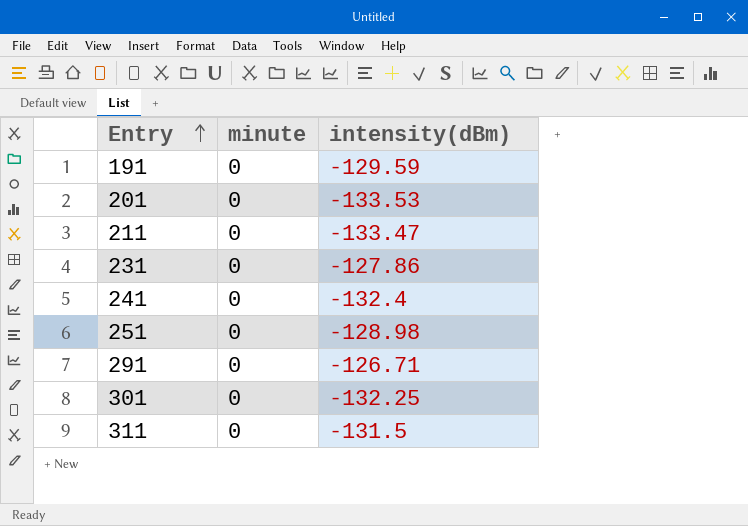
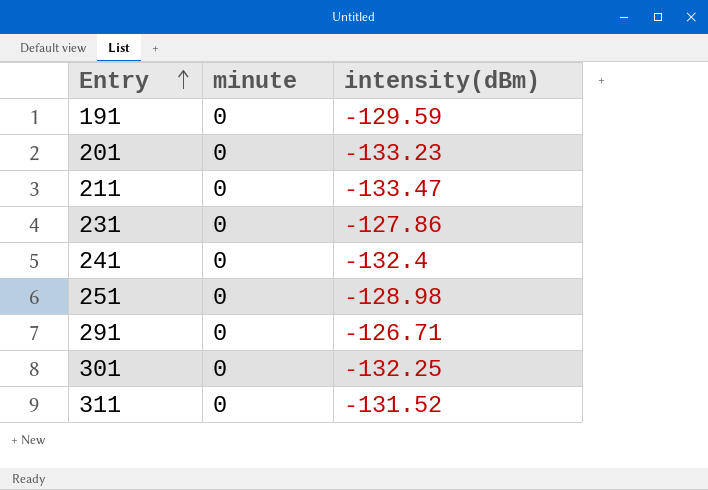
201 | intensity(dBm): -133.53 -> -133.23
311 | intensity(dBm): -131.5 -> -131.52

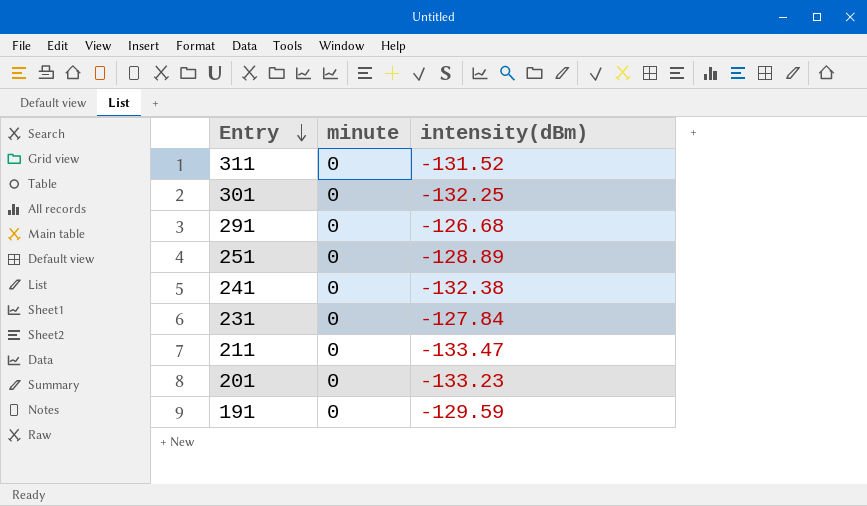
row order: Entry ascending -> Entry descending
291 | intensity(dBm): -126.71 -> -126.68
251 | intensity(dBm): -128.98 -> -128.89
241 | intensity(dBm): -132.4 -> -132.38
231 | intensity(dBm): -127.86 -> -127.84

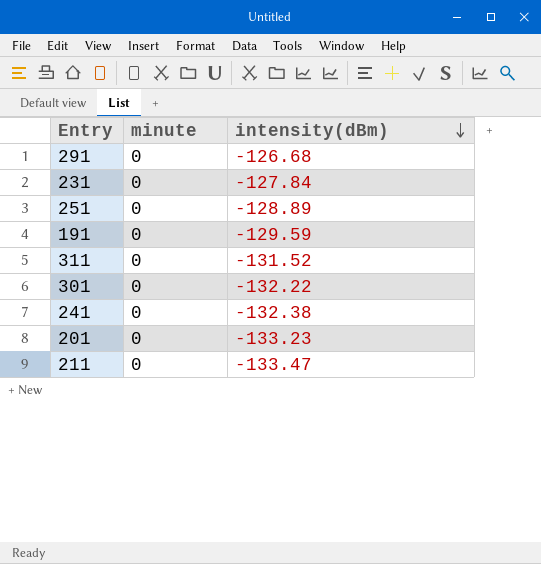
row order: Entry descending -> intensity(dBm) descending
301 | intensity(dBm): -132.25 -> -132.22

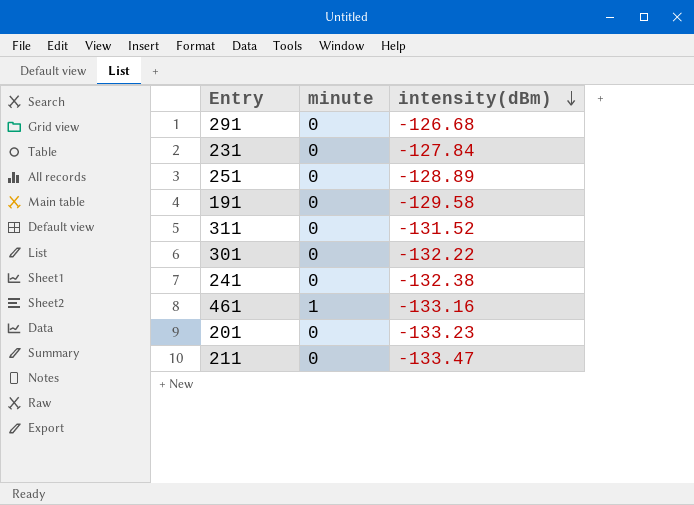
191 | intensity(dBm): -129.59 -> -129.58
row 461: none -> 1 | -133.16

